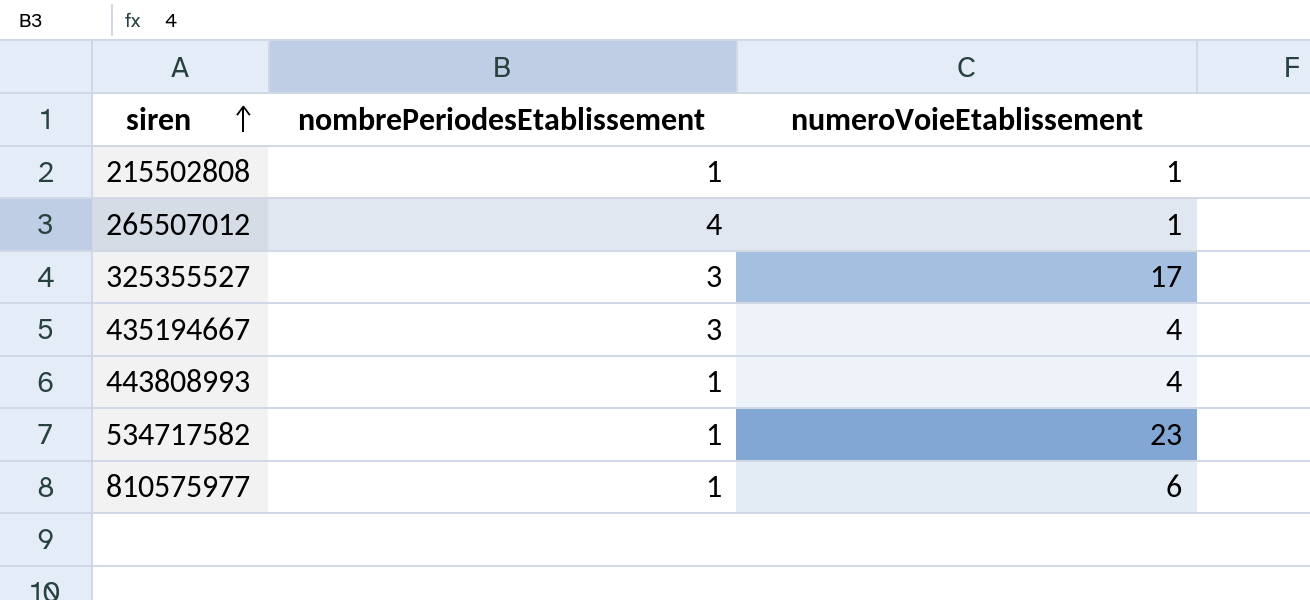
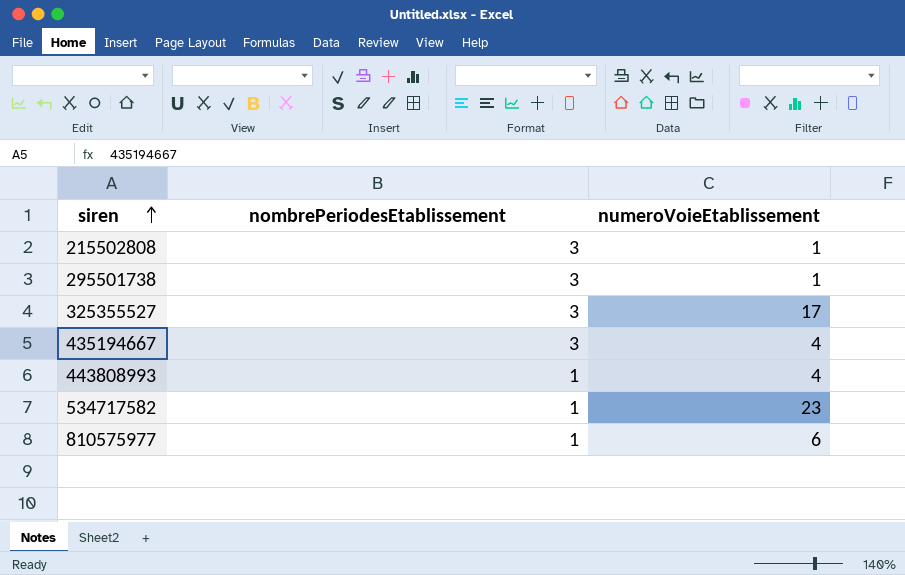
row 265507012: 4 | 1 -> none
215502808 | nombrePeriodesEtablissement: 1 -> 3
row 295501738: none -> 3 | 1

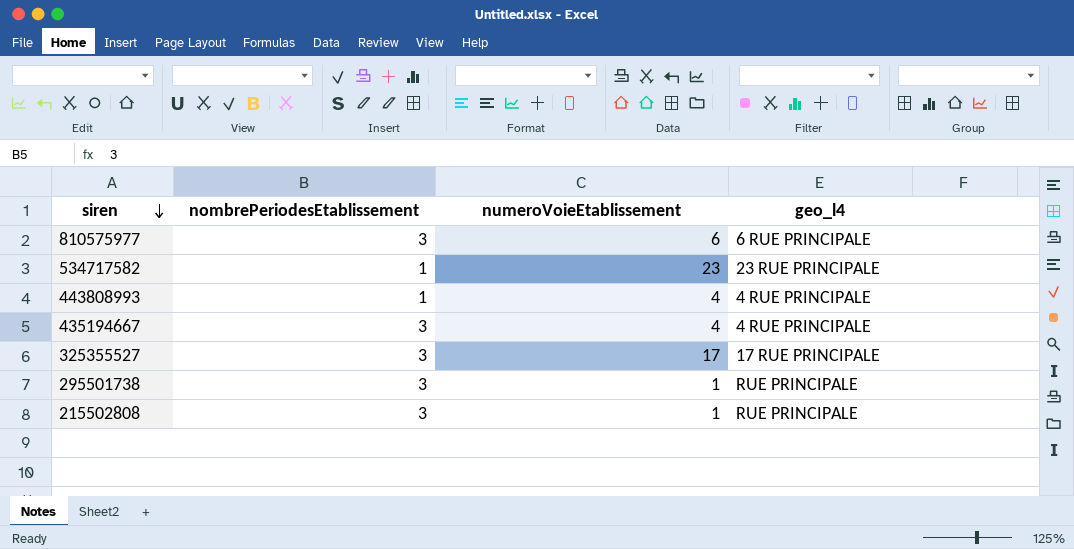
row order: siren ascending -> siren descending
column geo_l4 | position: none -> 4
810575977 | nombrePeriodesEtablissement: 1 -> 3

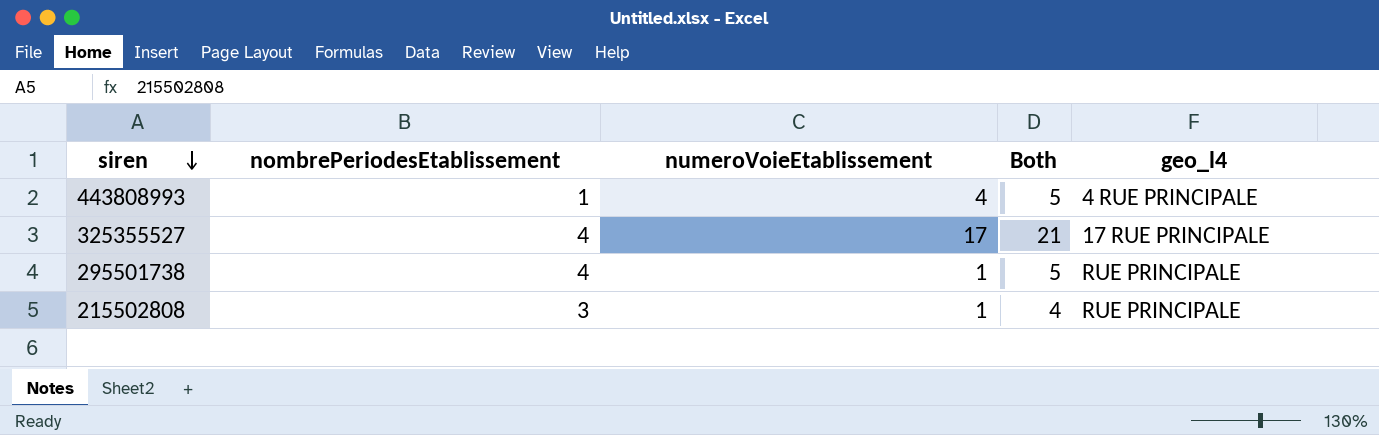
column Both | formula: none -> [nombrePeriodesEtablissement] + [numeroVoieEtablissement]
row 810575977: 3 | 6 | 6 RUE PRINCIPALE -> none
row 534717582: 1 | 23 | 23 RUE PRINCIPALE -> none
row 435194667: 3 | 4 | 4 RUE PRINCIPALE -> none
325355527 | nombrePeriodesEtablissement: 3 -> 4
295501738 | nombrePeriodesEtablissement: 3 -> 4

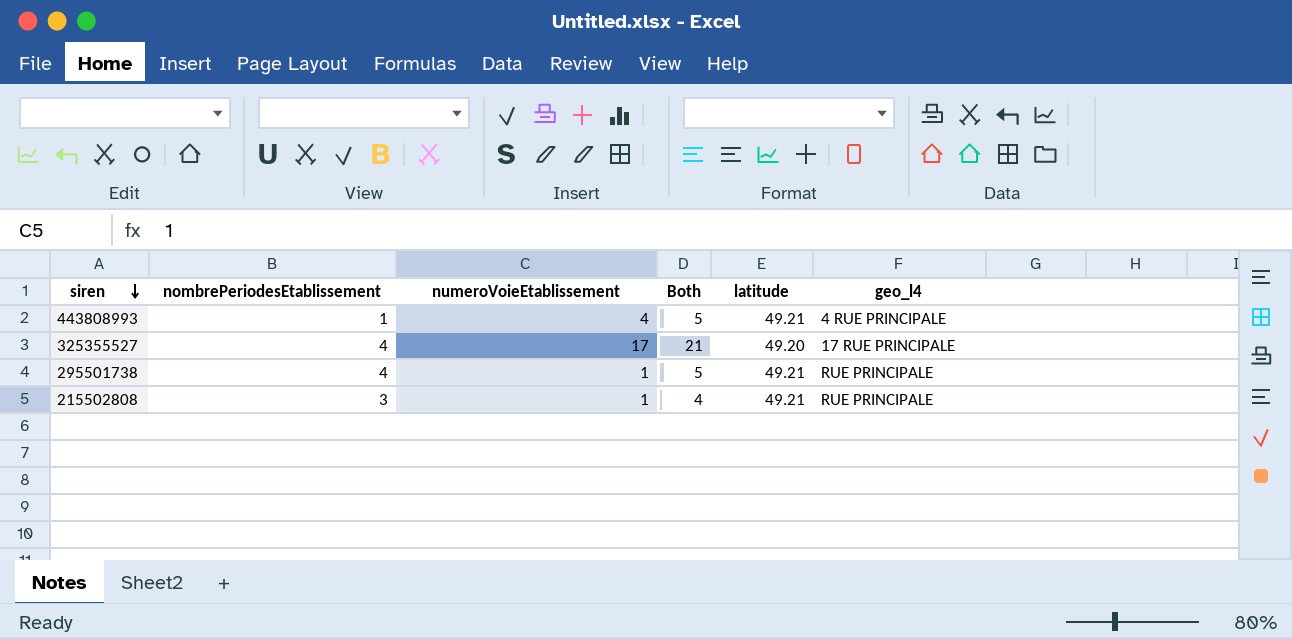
column latitude | position: none -> 5

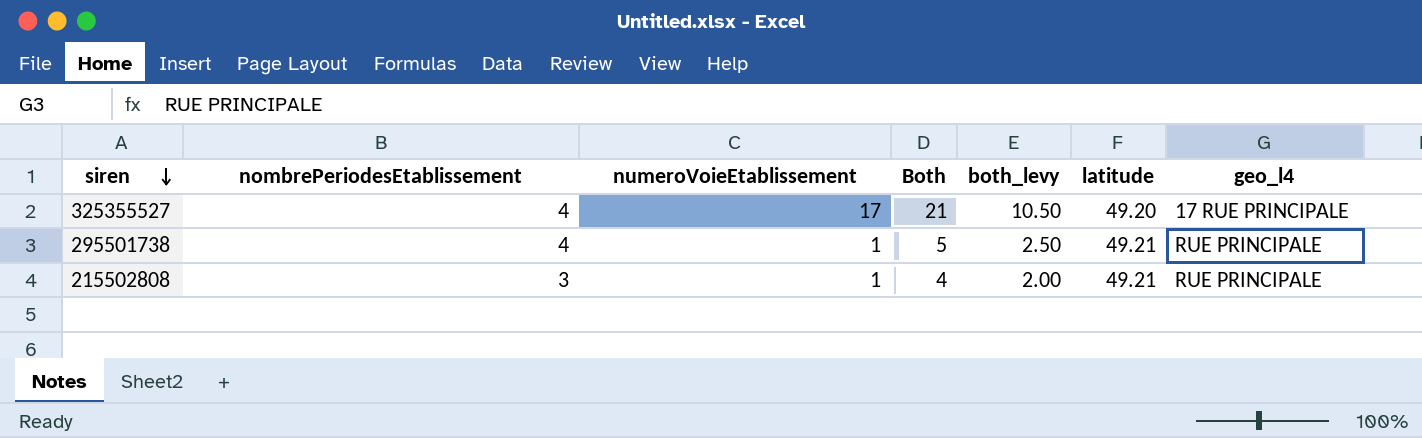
column both_levy | formula: none -> [Both] * 0.5
row 443808993: 1 | 4 | 5 | 49.21 | 4 RUE PRINCIPALE -> none

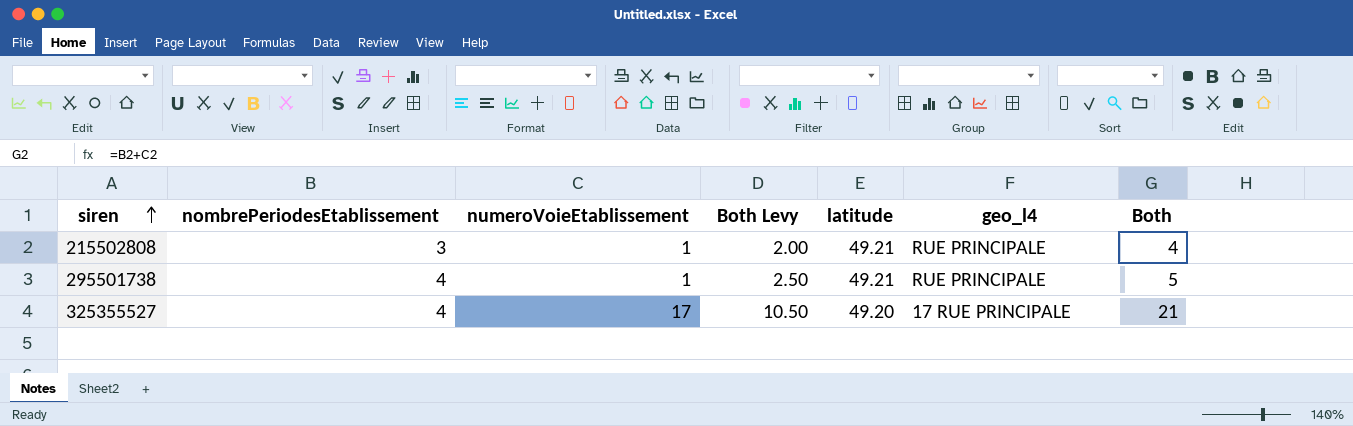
row order: siren descending -> siren ascending
column name: both_levy -> Both Levy
column Both | position: 4 -> 7

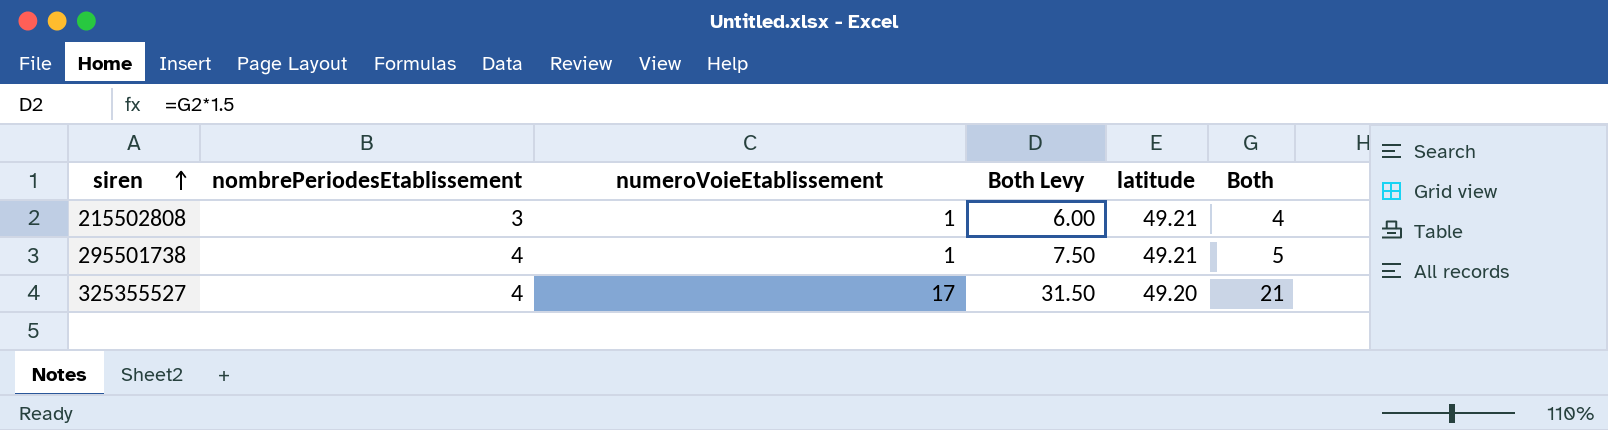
column geo_l4 | position: 6 -> none
column Both Levy | formula: [Both] * 0.5 -> [Both] * 1.5

